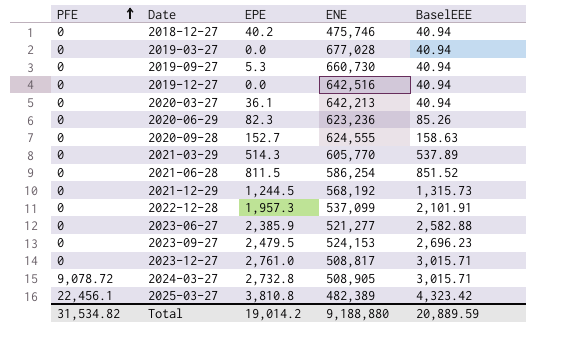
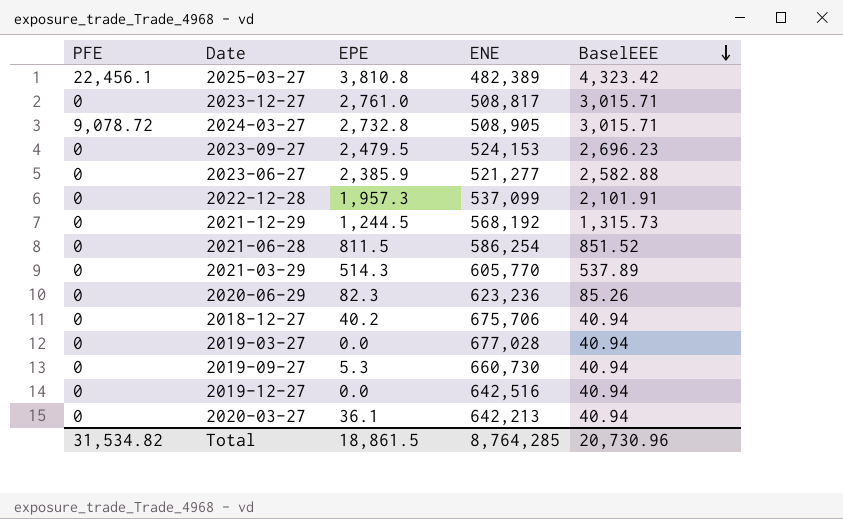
row order: PFE ascending -> BaselEEE descending
row 2020-09-28: 0 | 152.7 | 624,555 | 158.63 -> none
2018-12-27 | ENE: 475,746 -> 675,706
Total | EPE: 19,014.2 -> 18,861.5
Total | ENE: 9,188,880 -> 8,764,285
Total | BaselEEE: 20,889.59 -> 20,730.96

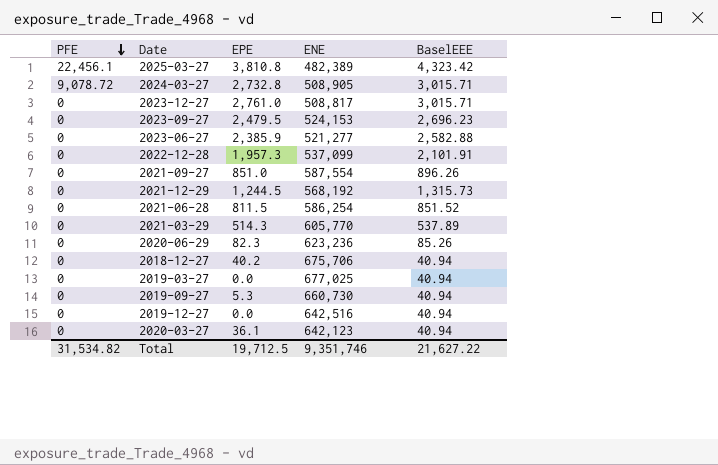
row order: BaselEEE descending -> PFE descending
row 2021-09-27: none -> 0 | 851.0 | 587,554 | 896.26
2019-03-27 | ENE: 677,028 -> 677,025
2020-03-27 | ENE: 642,213 -> 642,123
Total | EPE: 18,861.5 -> 19,712.5
Total | ENE: 8,764,285 -> 9,351,746
Total | BaselEEE: 20,730.96 -> 21,627.22

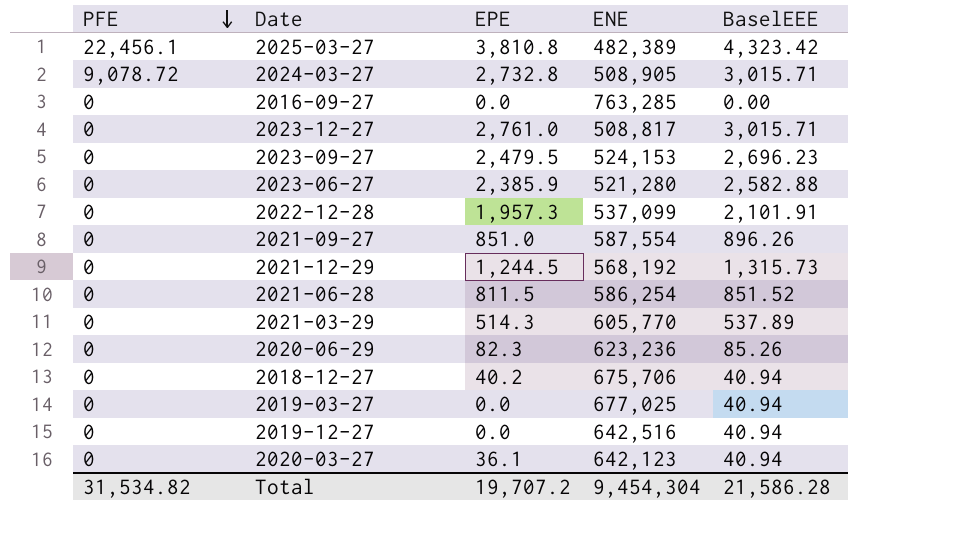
row 2019-09-27: 0 | 5.3 | 660,730 | 40.94 -> none
row 2016-09-27: none -> 0 | 0.0 | 763,285 | 0.00
2023-06-27 | ENE: 521,277 -> 521,280
Total | EPE: 19,712.5 -> 19,707.2
Total | ENE: 9,351,746 -> 9,454,304
Total | BaselEEE: 21,627.22 -> 21,586.28

